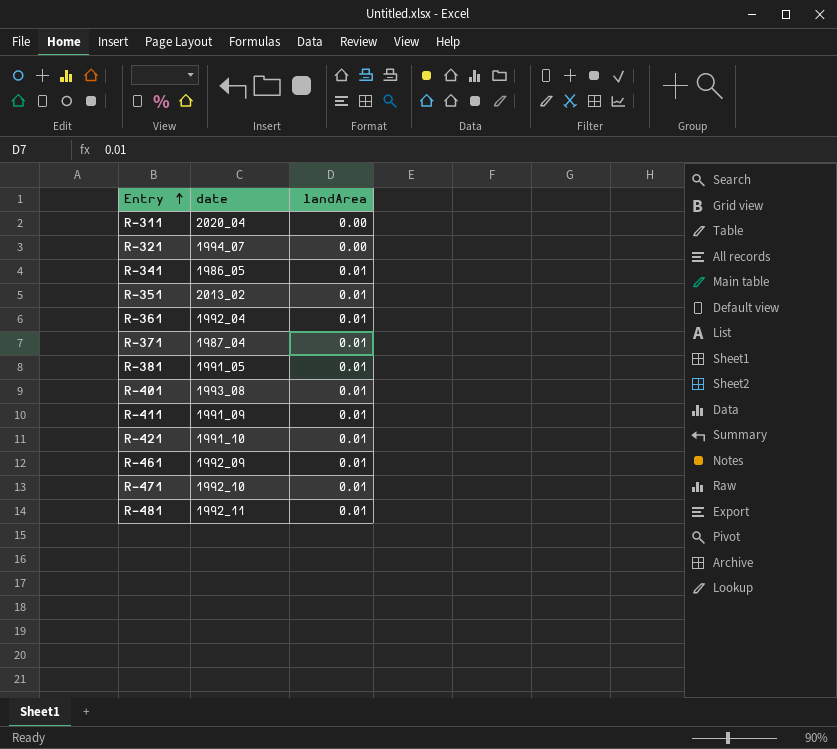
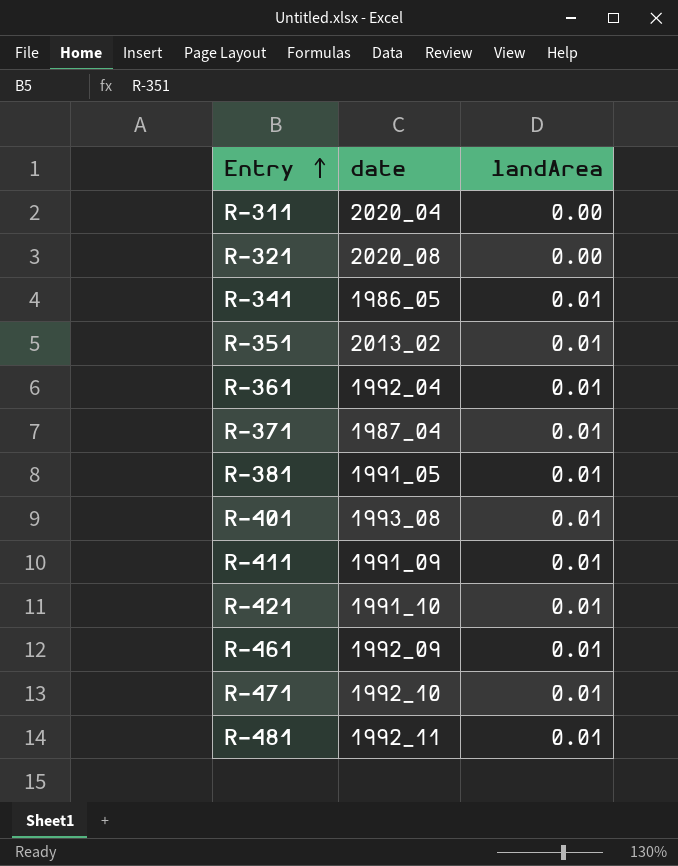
R-321 | date: 1994_07 -> 2020_08

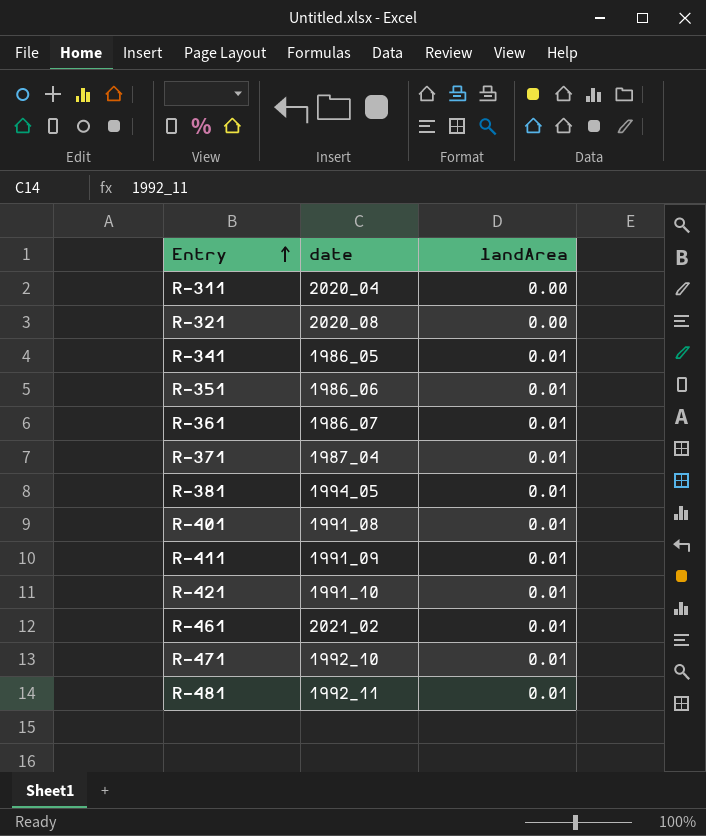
R-351 | date: 2013_02 -> 1986_06
R-361 | date: 1992_04 -> 1986_07
R-381 | date: 1991_05 -> 1994_05
R-401 | date: 1993_08 -> 1991_08
R-461 | date: 1992_09 -> 2021_02

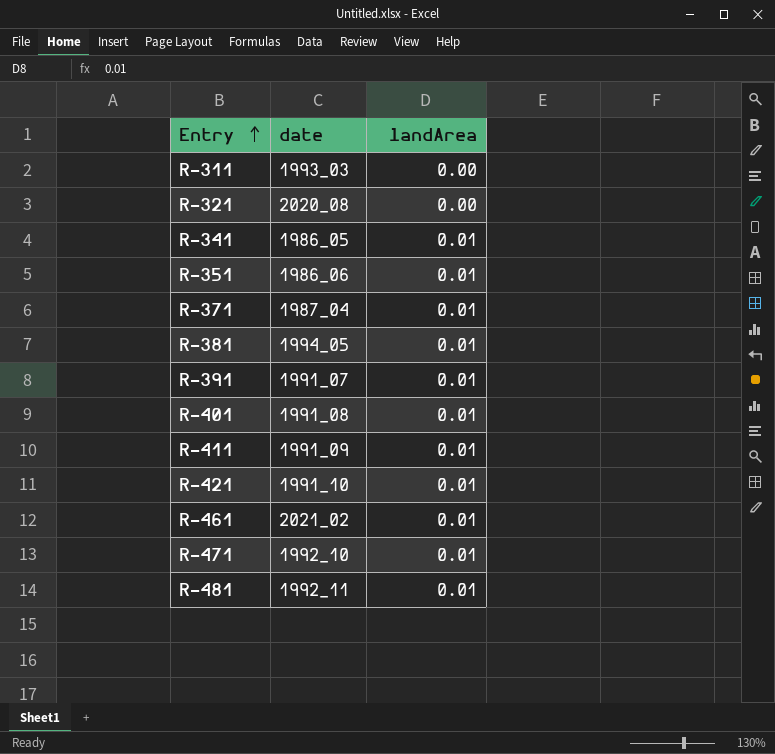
row R-361: 1986_07 | 0.01 -> none
R-311 | date: 2020_04 -> 1993_03
row R-391: none -> 1991_07 | 0.01

